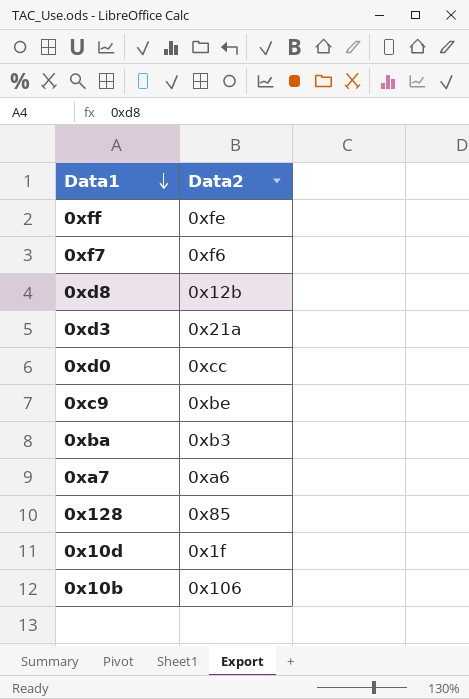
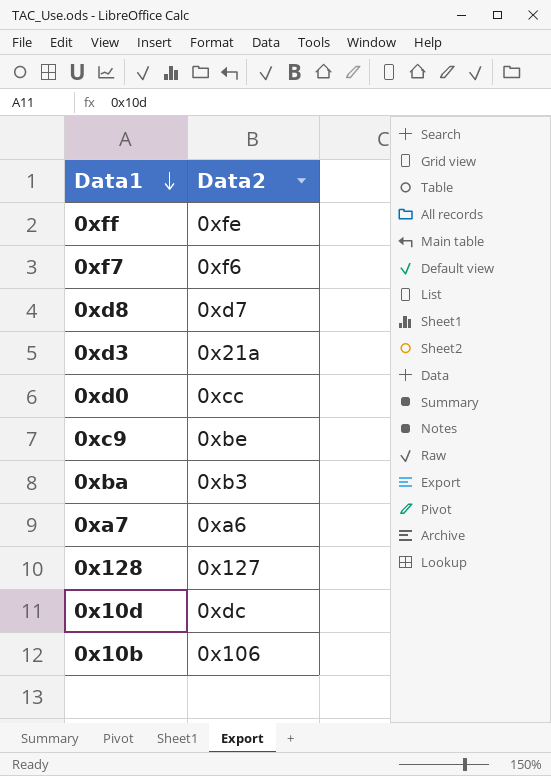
0xd8 | Data2: 0x12b -> 0xd7
0x128 | Data2: 0x85 -> 0x127
0x10d | Data2: 0x1f -> 0xdc

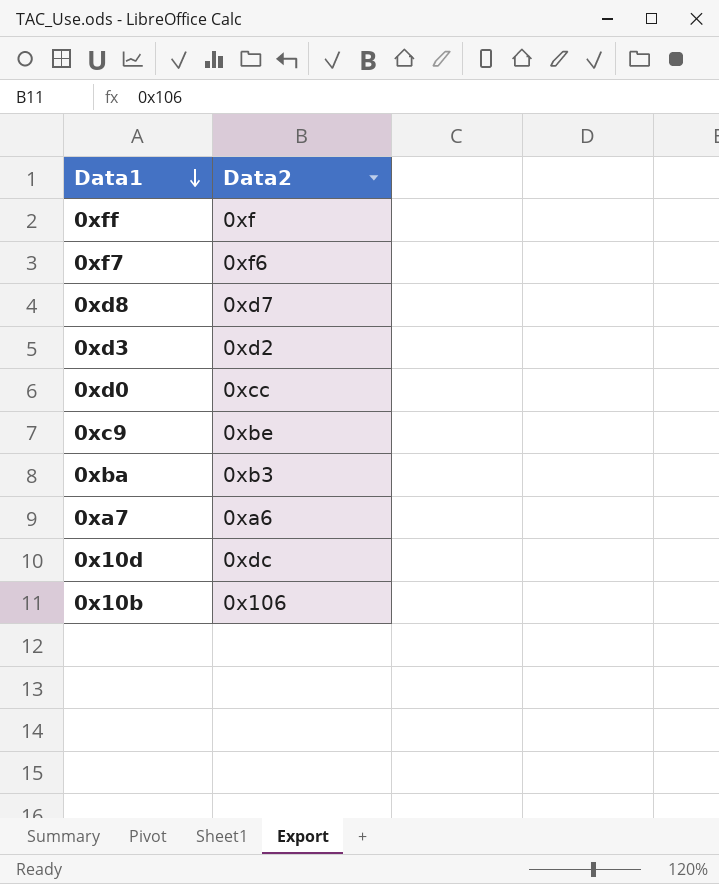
row 0x128: 0x127 -> none
0xff | Data2: 0xfe -> 0xf
0xd3 | Data2: 0x21a -> 0xd2

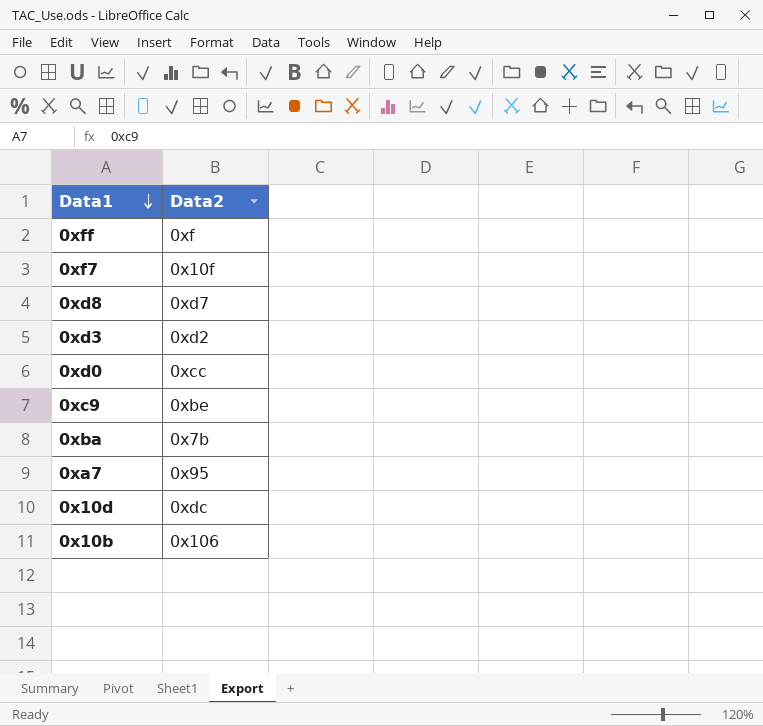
0xf7 | Data2: 0xf6 -> 0x10f
0xba | Data2: 0xb3 -> 0x7b
0xa7 | Data2: 0xa6 -> 0x95

